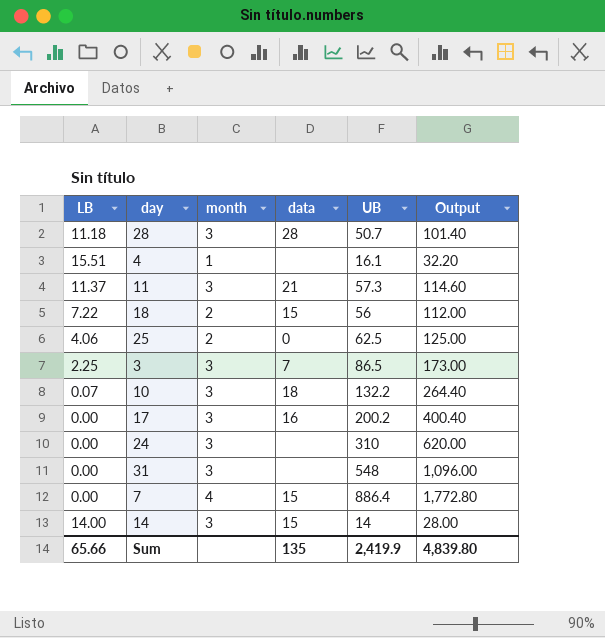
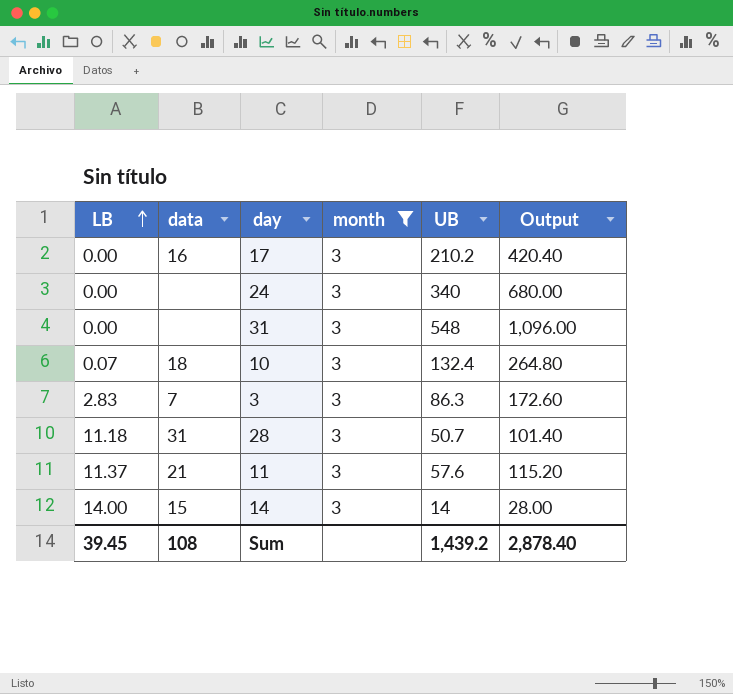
filter: none -> month = 3
row order: none -> LB ascending
column data | position: 4 -> 2
17 | UB: 200.2 -> 210.2
17 | Output: 400.40 -> 420.40
24 | UB: 310 -> 340
24 | Output: 620.00 -> 680.00
10 | UB: 132.2 -> 132.4
10 | Output: 264.40 -> 264.80
3 | LB: 2.25 -> 2.83
3 | UB: 86.5 -> 86.3
3 | Output: 173.00 -> 172.60
28 | data: 28 -> 31
11 | UB: 57.3 -> 57.6
11 | Output: 114.60 -> 115.20
Sum | LB: 65.66 -> 39.45
Sum | data: 135 -> 108
Sum | UB: 2,419.9 -> 1,439.2
Sum | Output: 4,839.80 -> 2,878.40

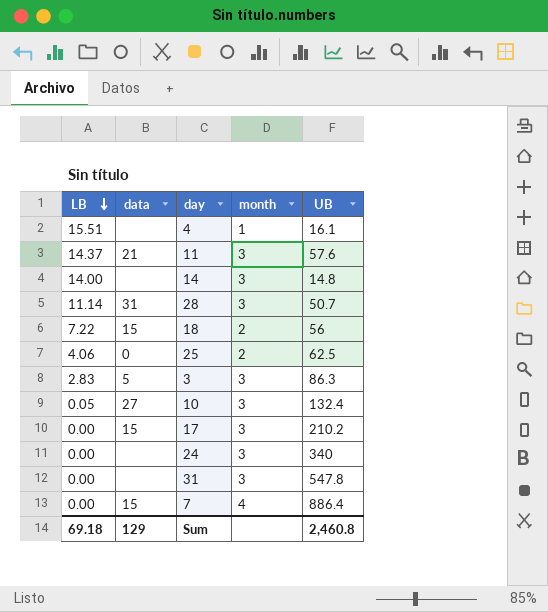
filter: month = 3 -> none
row order: LB ascending -> LB descending
column Output | formula: [UB] * 2 -> none
11 | LB: 11.37 -> 14.37
14 | data: 15 -> none
14 | UB: 14 -> 14.8
28 | LB: 11.18 -> 11.14
3 | data: 7 -> 5
10 | LB: 0.07 -> 0.05
10 | data: 18 -> 27
17 | data: 16 -> 15
31 | UB: 548 -> 547.8
Sum | LB: 39.45 -> 69.18
Sum | data: 108 -> 129
Sum | UB: 1,439.2 -> 2,460.8

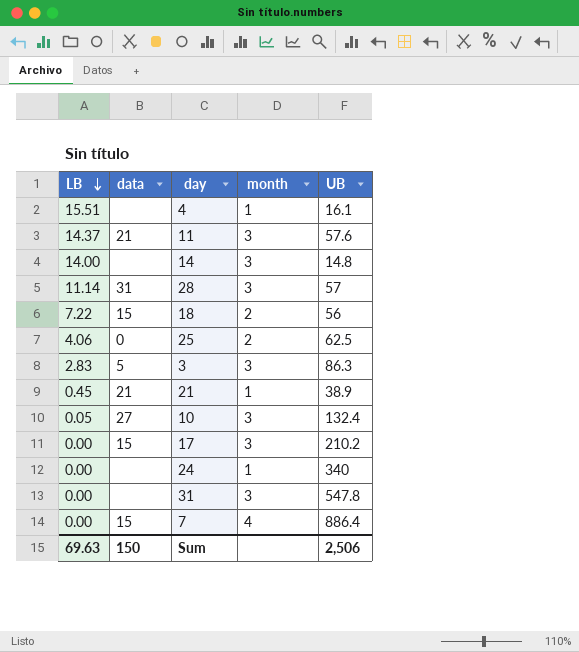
28 | UB: 50.7 -> 57
row 21: none -> 0.45 | 21 | 1 | 38.9
24 | month: 3 -> 1
Sum | LB: 69.18 -> 69.63
Sum | data: 129 -> 150
Sum | UB: 2,460.8 -> 2,506

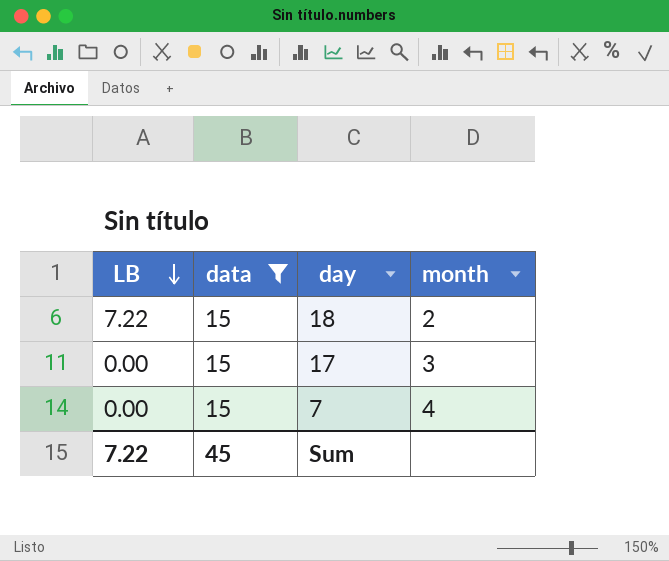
filter: none -> data = 15
column UB | position: 5 -> none
Sum | LB: 69.63 -> 7.22
Sum | data: 150 -> 45

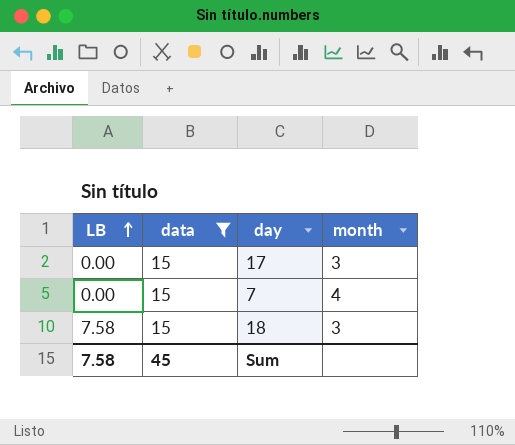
row order: LB descending -> LB ascending
18 | LB: 7.22 -> 7.58
18 | month: 2 -> 3
Sum | LB: 7.22 -> 7.58

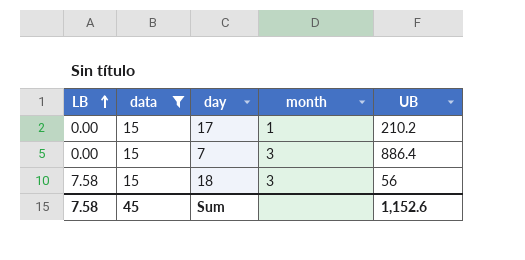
column UB | position: none -> 5
17 | month: 3 -> 1
7 | month: 4 -> 3

